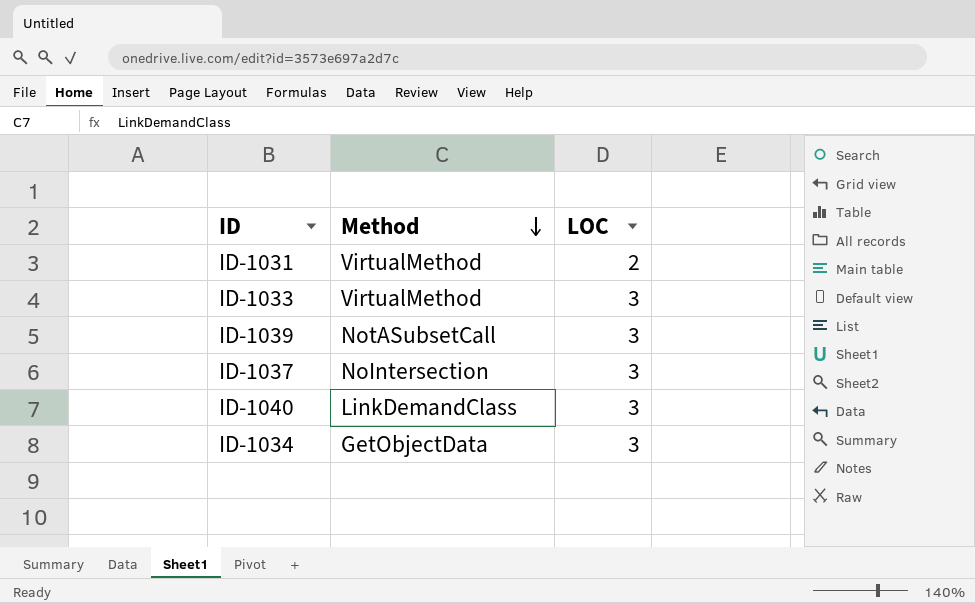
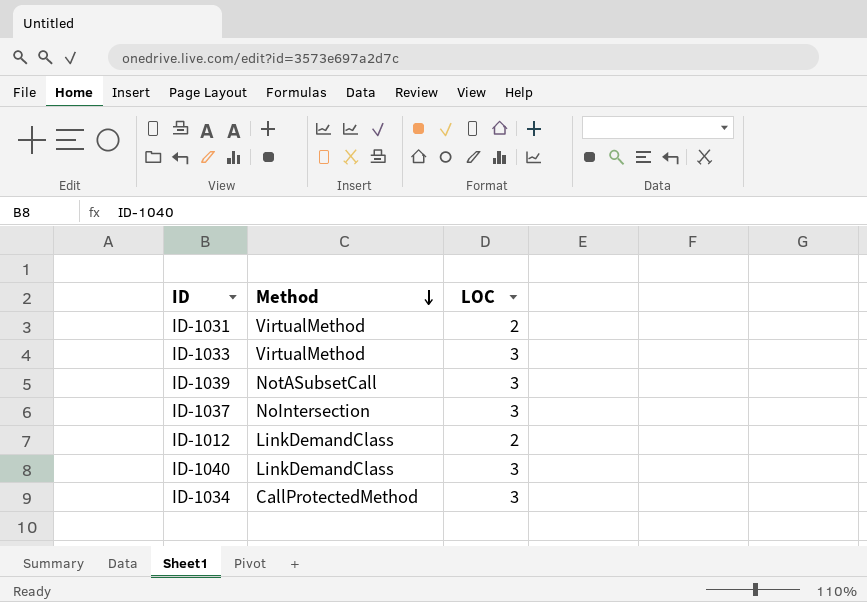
row ID-1012: none -> LinkDemandClass | 2
ID-1034 | Method: GetObjectData -> CallProtectedMethod

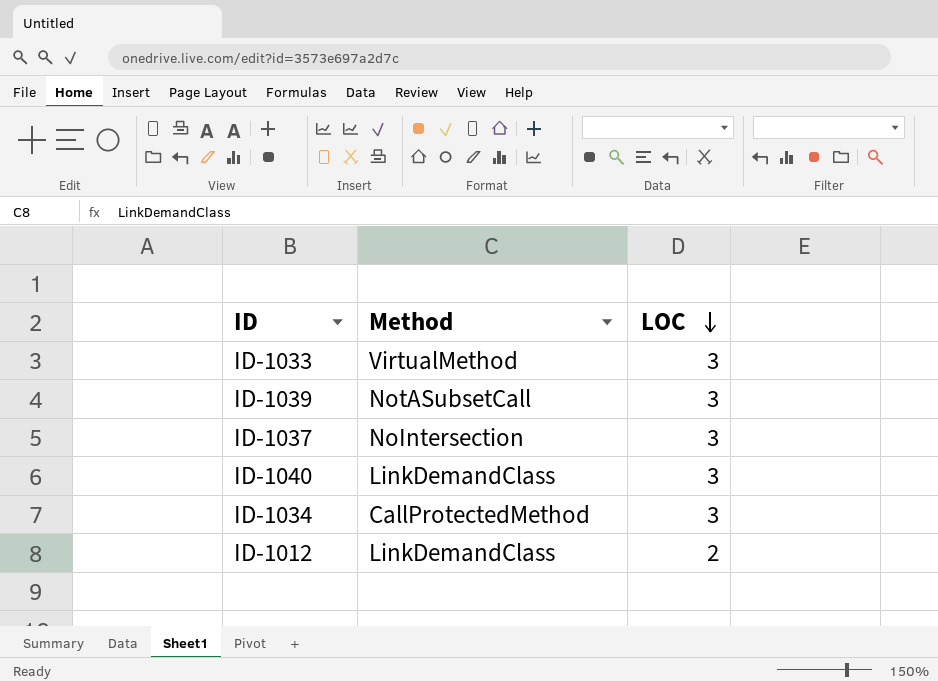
row order: Method descending -> LOC descending
row ID-1031: VirtualMethod | 2 -> none

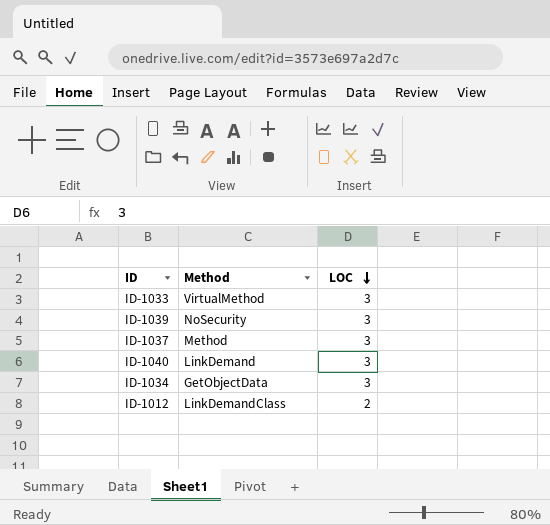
ID-1039 | Method: NotASubsetCall -> NoSecurity
ID-1037 | Method: NoIntersection -> Method
ID-1040 | Method: LinkDemandClass -> LinkDemand
ID-1034 | Method: CallProtectedMethod -> GetObjectData

